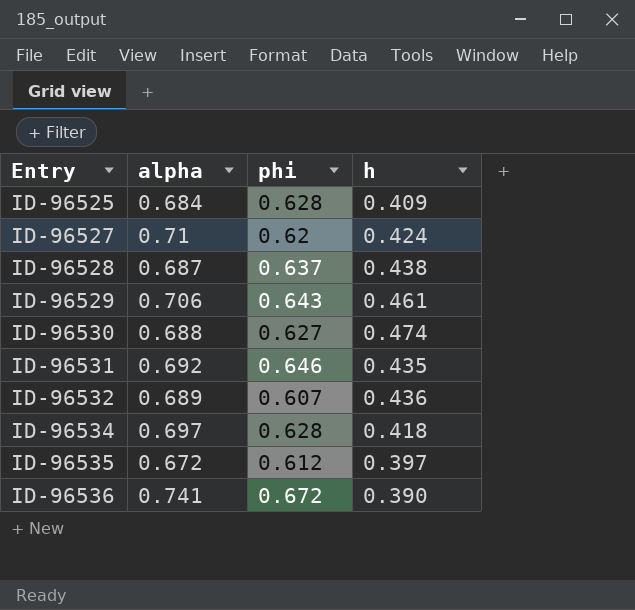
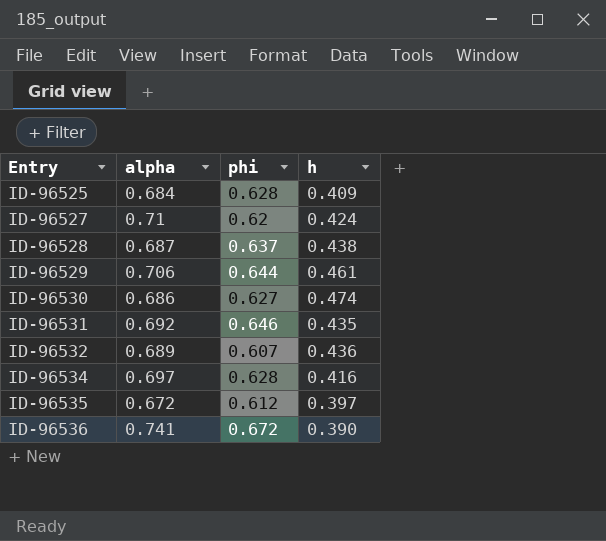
ID-96529 | phi: 0.643 -> 0.644
ID-96530 | alpha: 0.688 -> 0.686
ID-96534 | h: 0.418 -> 0.416

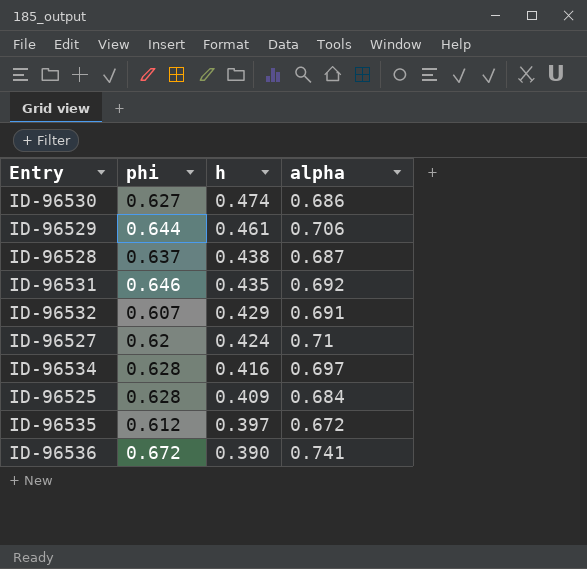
row order: Entry ascending -> h descending
column alpha | position: 2 -> 4
ID-96532 | h: 0.436 -> 0.429
ID-96532 | alpha: 0.689 -> 0.691

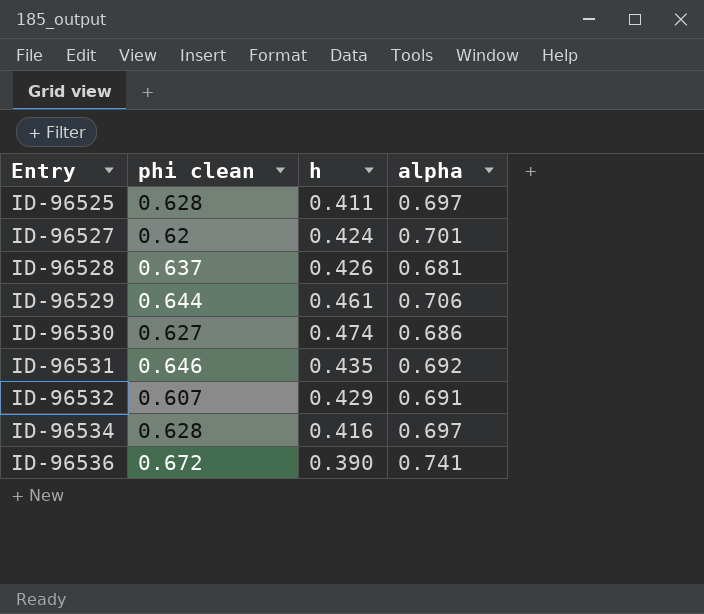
row order: h descending -> Entry ascending
column name: phi -> phi clean
row ID-96535: 0.612 | 0.397 | 0.672 -> none
ID-96525 | h: 0.409 -> 0.411
ID-96525 | alpha: 0.684 -> 0.697
ID-96527 | alpha: 0.71 -> 0.701
ID-96528 | h: 0.438 -> 0.426
ID-96528 | alpha: 0.687 -> 0.681

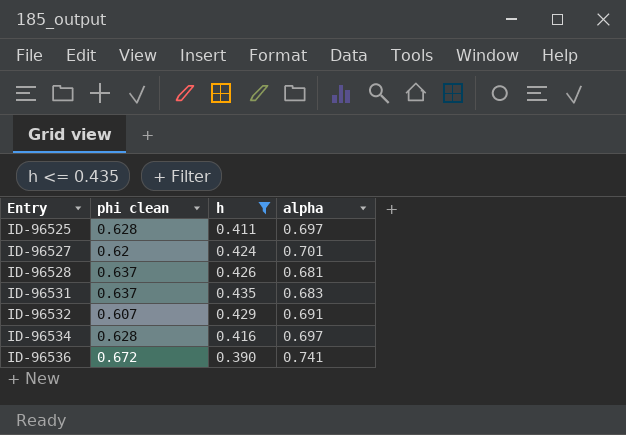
filter: none -> h <= 0.435
ID-96531 | phi clean: 0.646 -> 0.637
ID-96531 | alpha: 0.692 -> 0.683

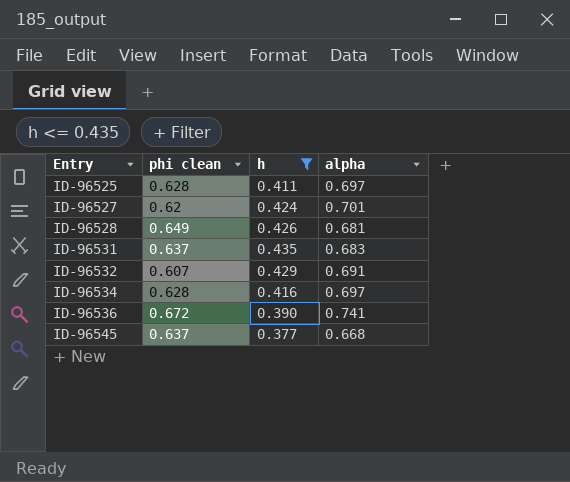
ID-96528 | phi clean: 0.637 -> 0.649
row ID-96545: none -> 0.637 | 0.377 | 0.668

